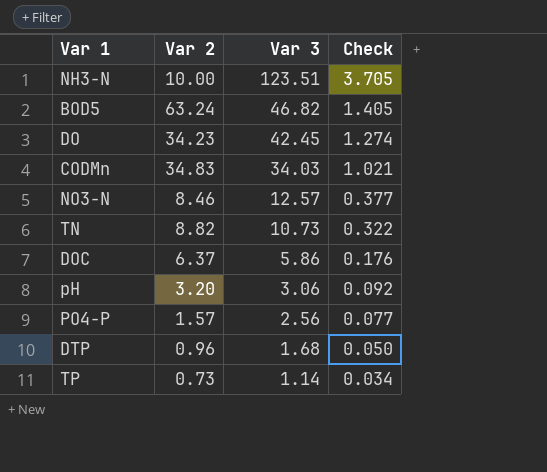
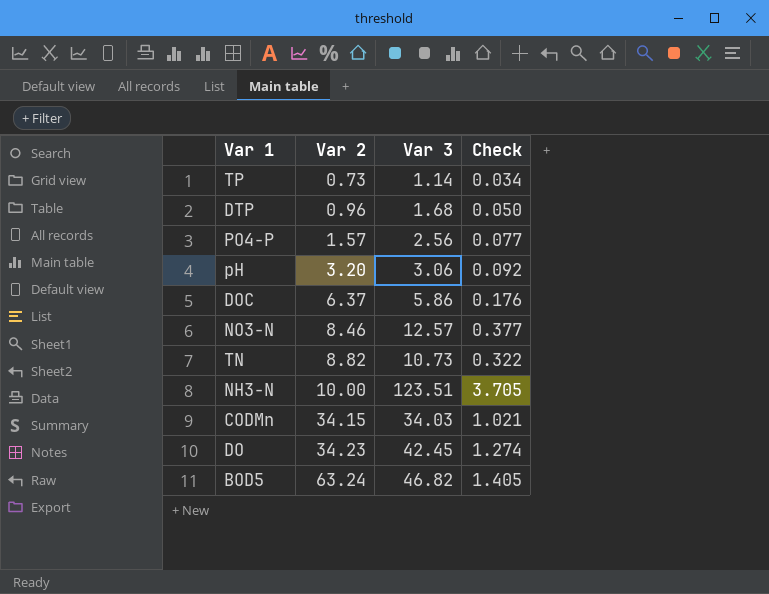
row order: Var 3 descending -> Var 2 ascending
CODMn | Var 2: 34.83 -> 34.15

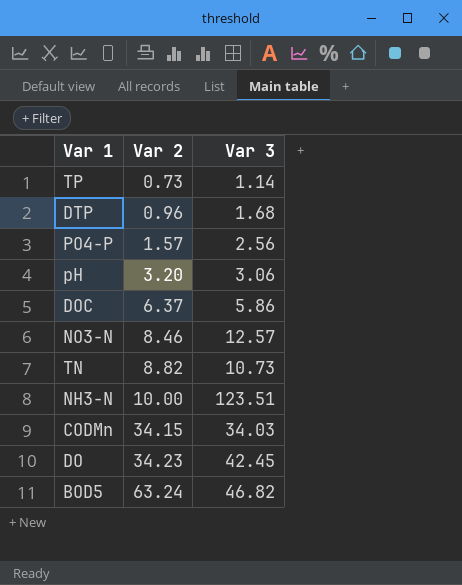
column Check | formula: [Var 3] * 0.03 -> none

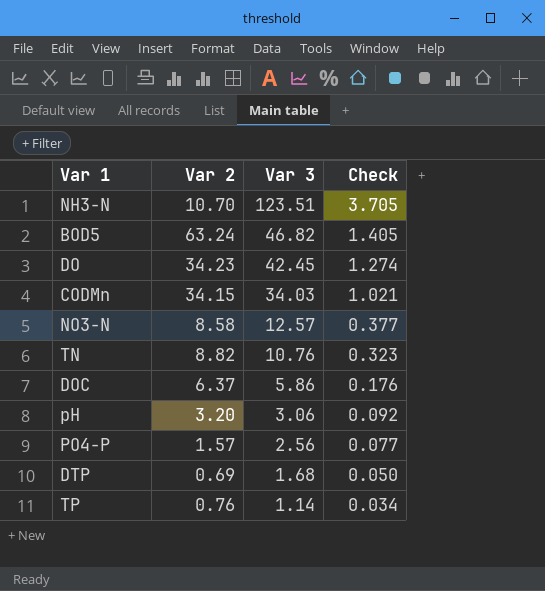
row order: Var 2 ascending -> Var 3 descending
column Check | formula: none -> [Var 3] * 0.03
NH3-N | Var 2: 10.00 -> 10.70
NO3-N | Var 2: 8.46 -> 8.58
TN | Var 3: 10.73 -> 10.76
DTP | Var 2: 0.96 -> 0.69
TP | Var 2: 0.73 -> 0.76

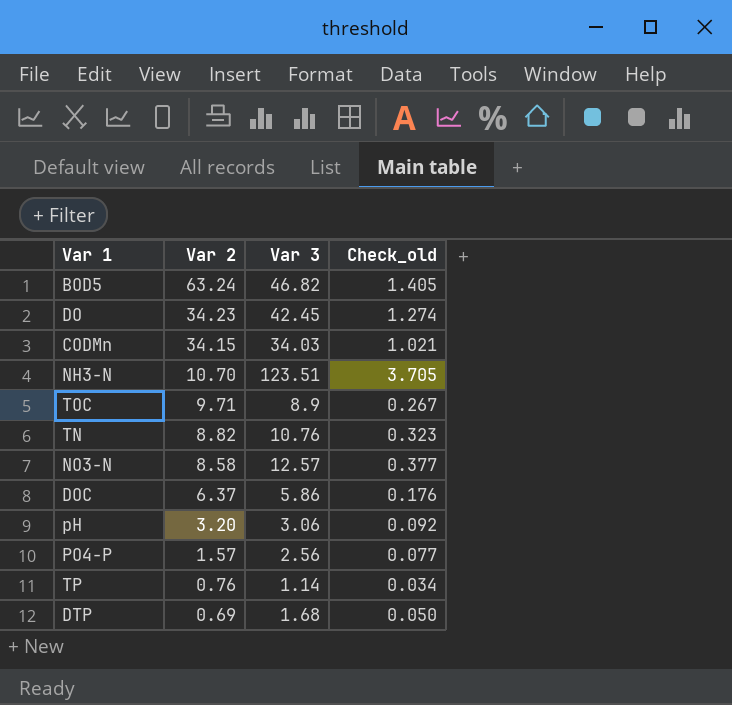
row order: Var 3 descending -> Var 2 descending
column name: Check -> Check_old
row TOC: none -> 9.71 | 8.9 | 0.267

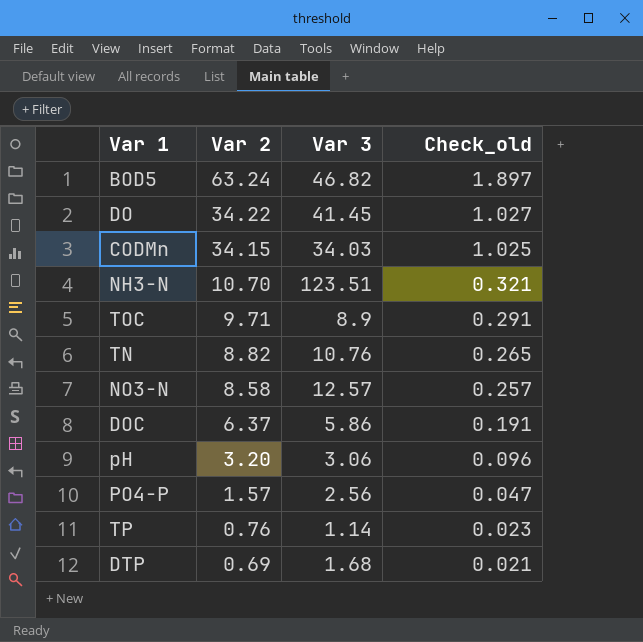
column Check_old | formula: [Var 3] * 0.03 -> [Var 2] * 0.03
DO | Var 2: 34.23 -> 34.22
DO | Var 3: 42.45 -> 41.45

